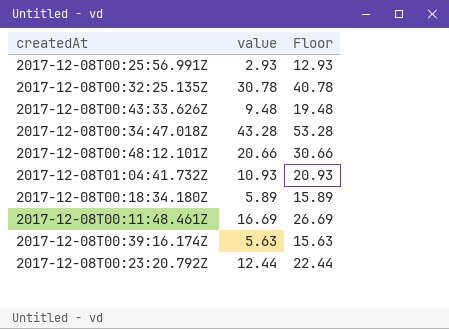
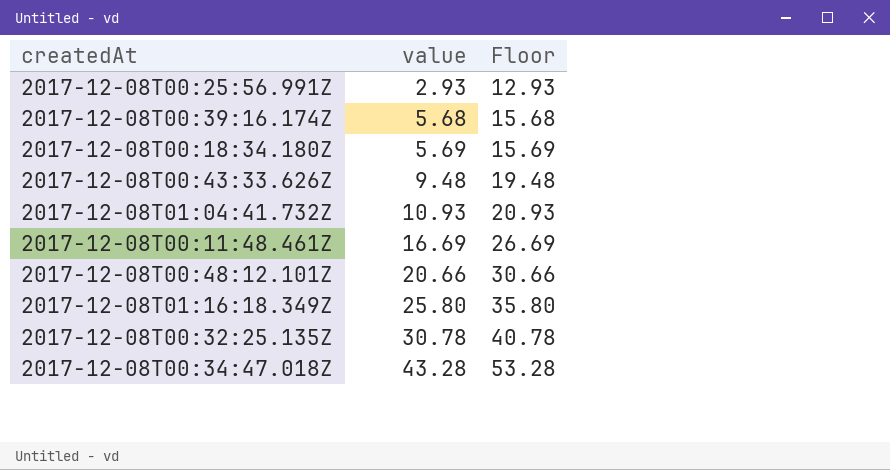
row order: none -> value ascending
row 2017-12-08T00:23:20.792Z: 12.44 | 22.44 -> none
2017-12-08T00:39:16.174Z | value: 5.63 -> 5.68
2017-12-08T00:39:16.174Z | Floor: 15.63 -> 15.68
2017-12-08T00:18:34.180Z | value: 5.89 -> 5.69
2017-12-08T00:18:34.180Z | Floor: 15.89 -> 15.69
row 2017-12-08T01:16:18.349Z: none -> 25.80 | 35.80

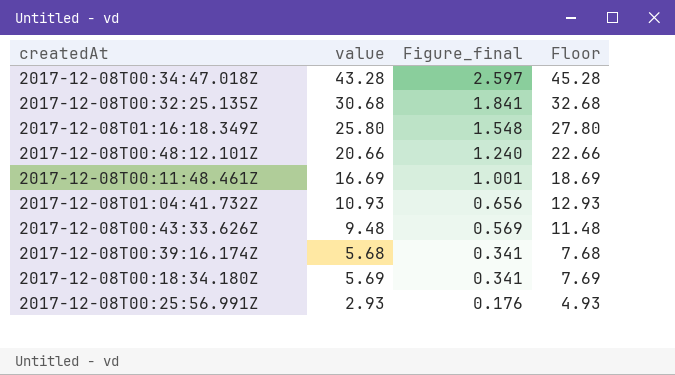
row order: value ascending -> Figure_final descending
column Figure_final | formula: none -> [value] * 0.06
column Floor | formula: [value] + 10 -> [value] + 2
2017-12-08T00:32:25.135Z | value: 30.78 -> 30.68

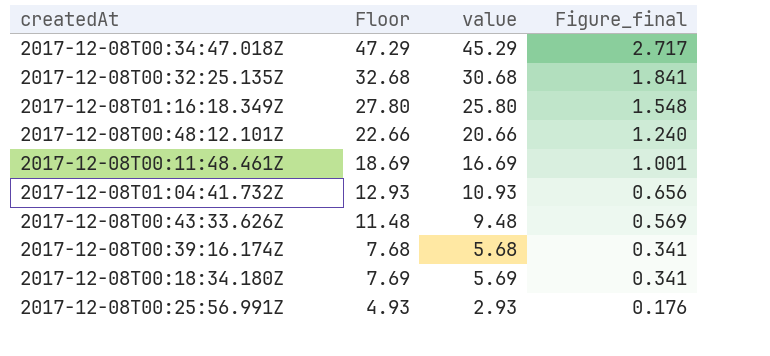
column Floor | position: 4 -> 2
2017-12-08T00:34:47.018Z | Floor: 45.28 -> 47.29
2017-12-08T00:34:47.018Z | value: 43.28 -> 45.29
2017-12-08T00:34:47.018Z | Figure_final: 2.597 -> 2.717

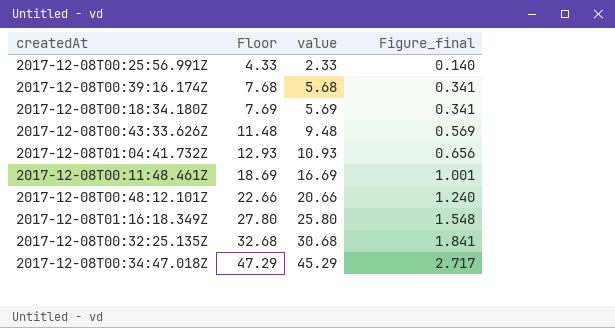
row order: Figure_final descending -> Floor ascending
2017-12-08T00:25:56.991Z | Floor: 4.93 -> 4.33
2017-12-08T00:25:56.991Z | value: 2.93 -> 2.33
2017-12-08T00:25:56.991Z | Figure_final: 0.176 -> 0.140

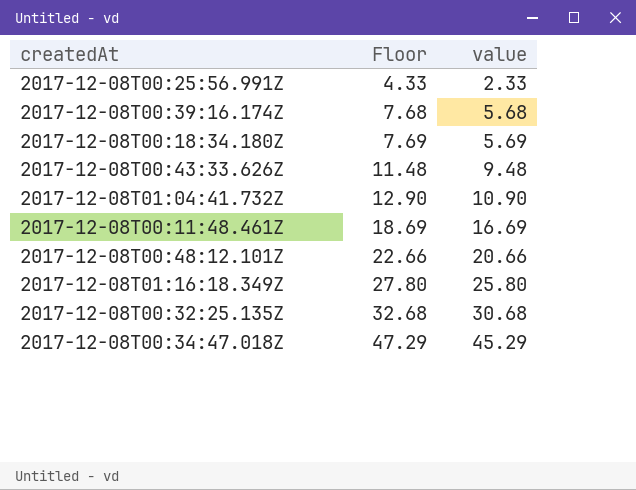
column Figure_final | formula: [value] * 0.06 -> none
2017-12-08T01:04:41.732Z | Floor: 12.93 -> 12.90
2017-12-08T01:04:41.732Z | value: 10.93 -> 10.90

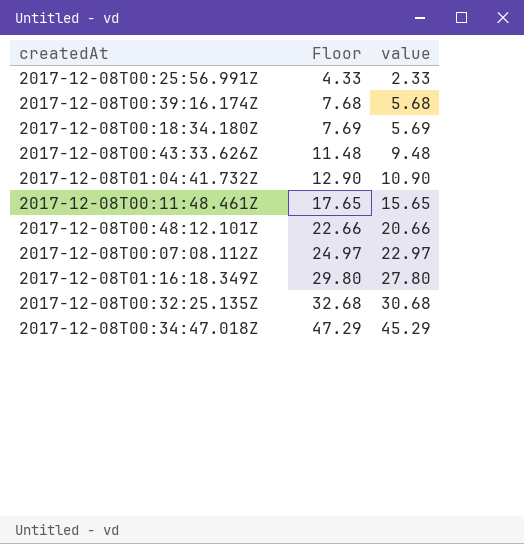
2017-12-08T00:11:48.461Z | Floor: 18.69 -> 17.65
2017-12-08T00:11:48.461Z | value: 16.69 -> 15.65
row 2017-12-08T00:07:08.112Z: none -> 24.97 | 22.97
2017-12-08T01:16:18.349Z | Floor: 27.80 -> 29.80
2017-12-08T01:16:18.349Z | value: 25.80 -> 27.80

